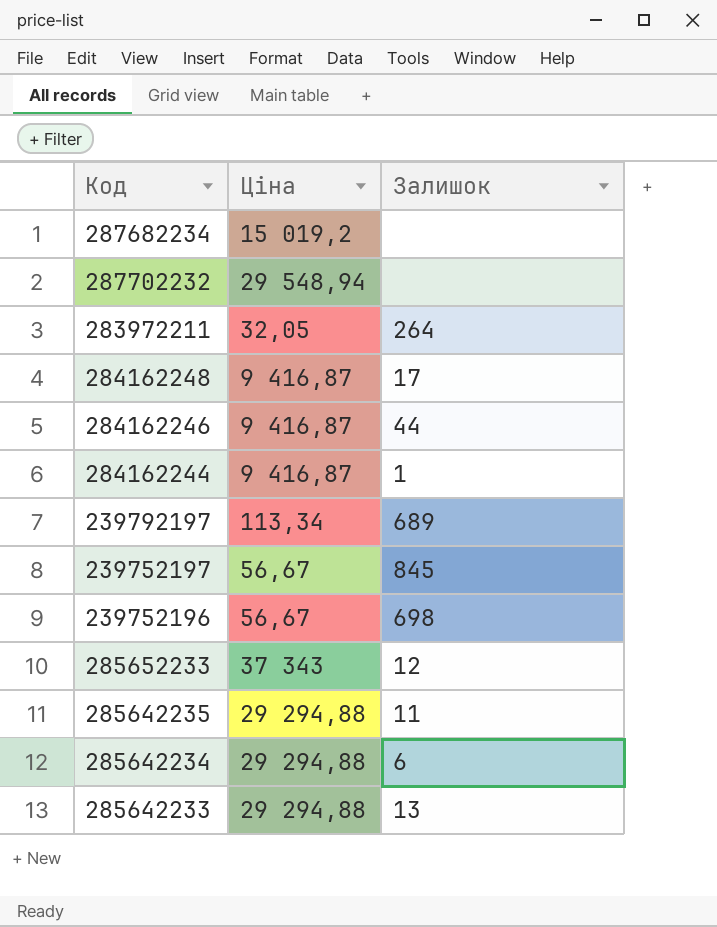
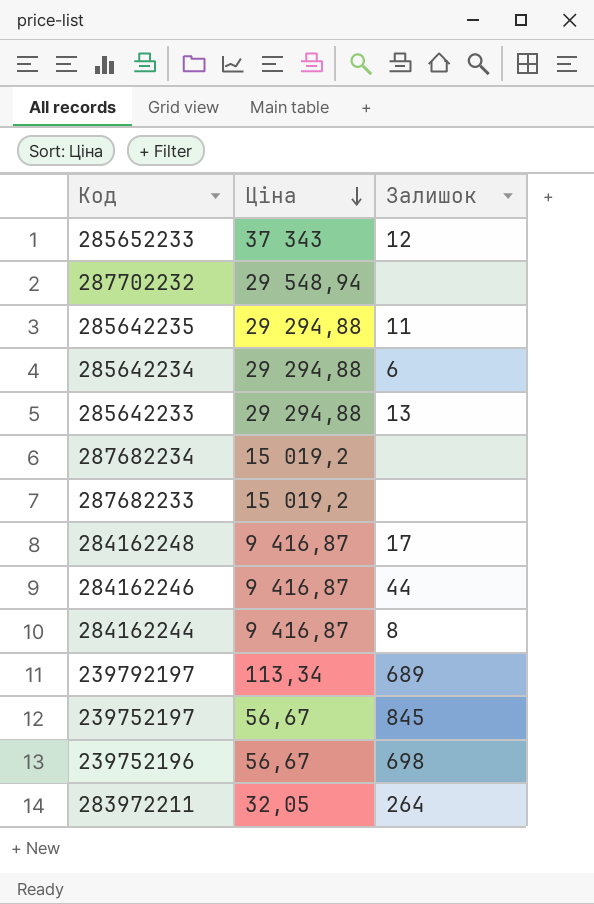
row order: none -> Ціна descending
row 287682233: none -> 15 019,2 | none
284162244 | Залишок: 1 -> 8

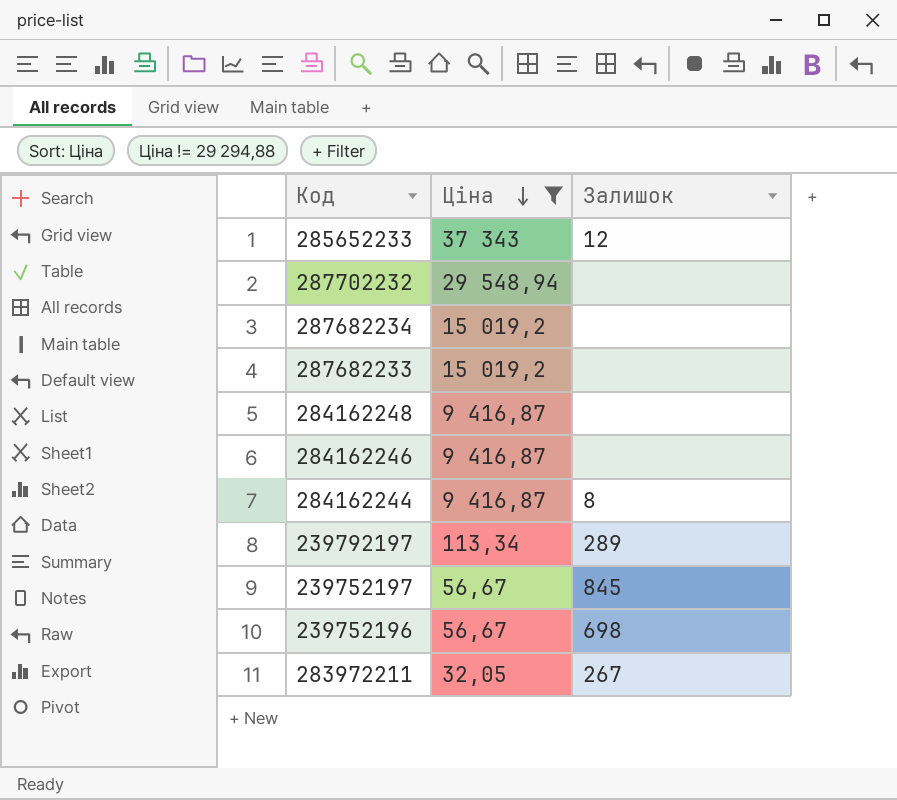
filter: none -> Ціна != 29 294,88
284162248 | Залишок: 17 -> none
284162246 | Залишок: 44 -> none
239792197 | Залишок: 689 -> 289
283972211 | Залишок: 264 -> 267

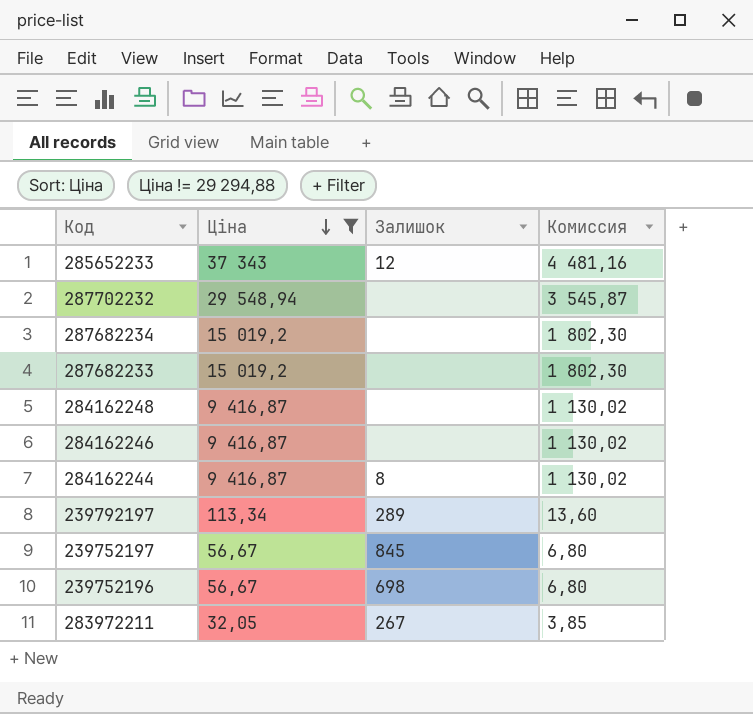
column Комиссия | formula: none -> [Ціна] * 0,12

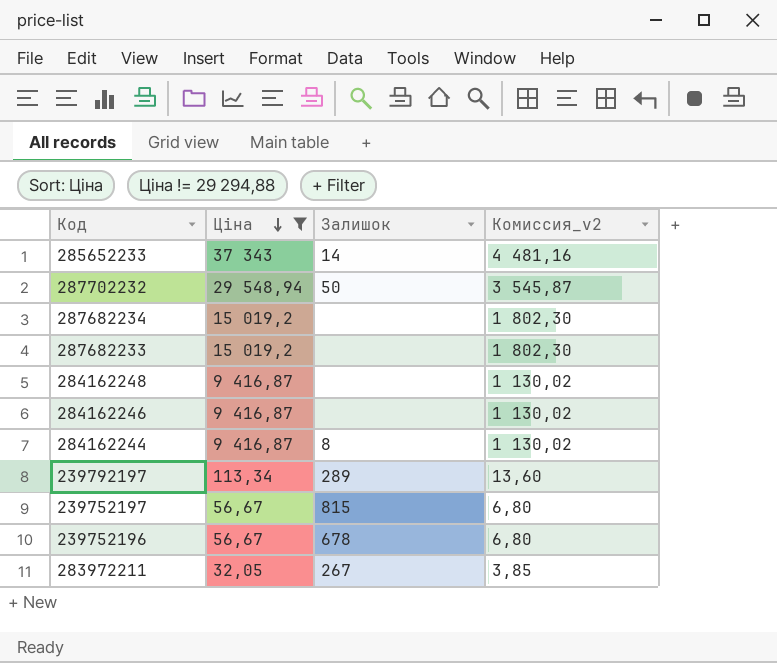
column name: Комиссия -> Комиссия_v2
285652233 | Залишок: 12 -> 14
287702232 | Залишок: none -> 50
239752197 | Залишок: 845 -> 815
239752196 | Залишок: 698 -> 678

